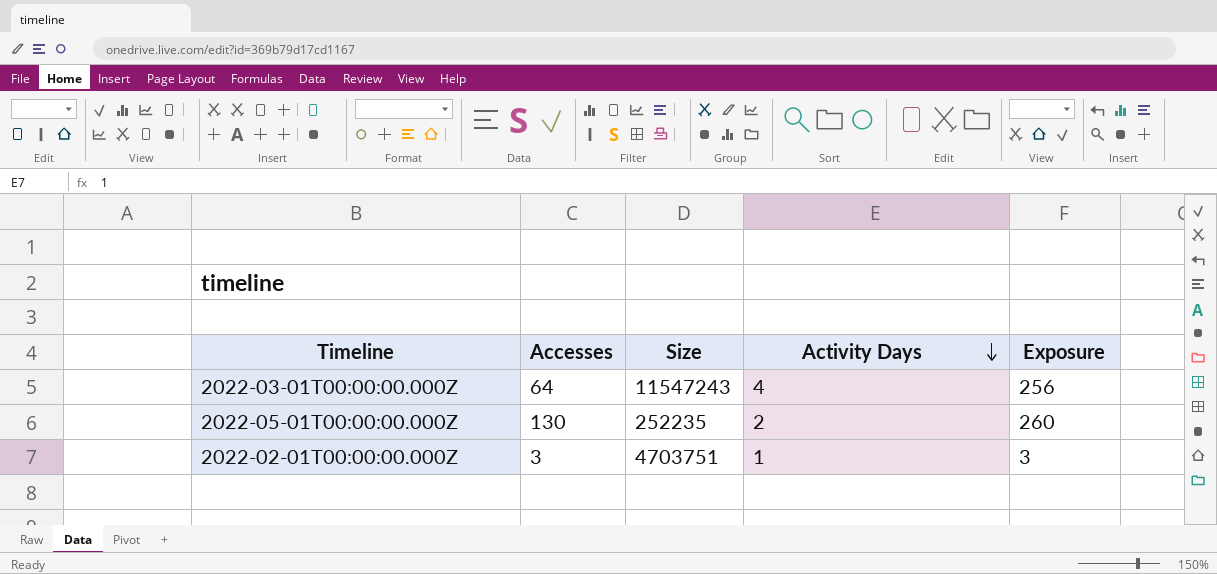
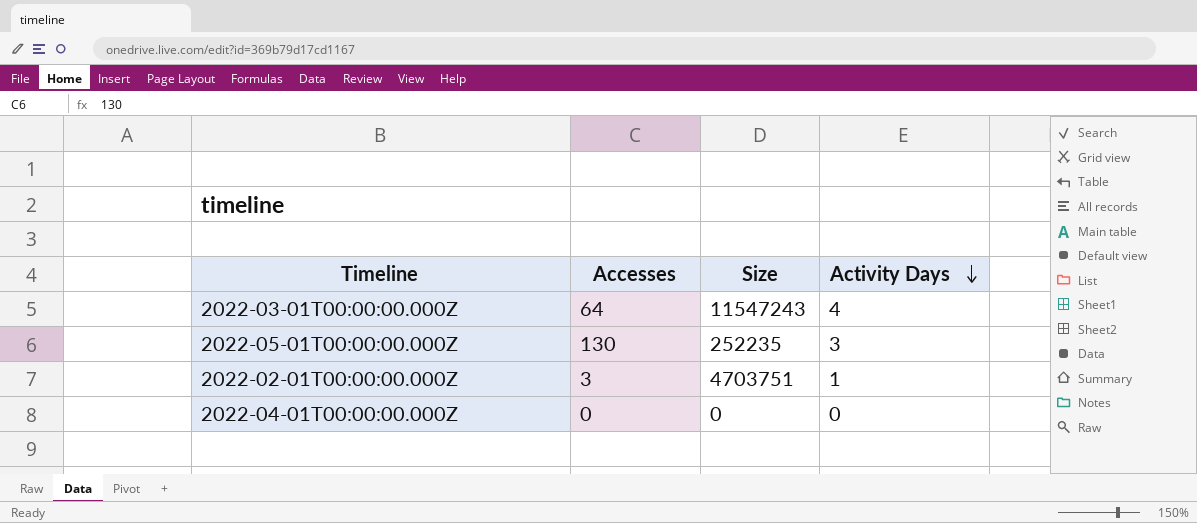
column Exposure | formula: [Accesses] * [Activity Days] -> none
2022-05-01T00:00:00.000Z | Activity Days: 2 -> 3
row 2022-04-01T00:00:00.000Z: none -> 0 | 0 | 0

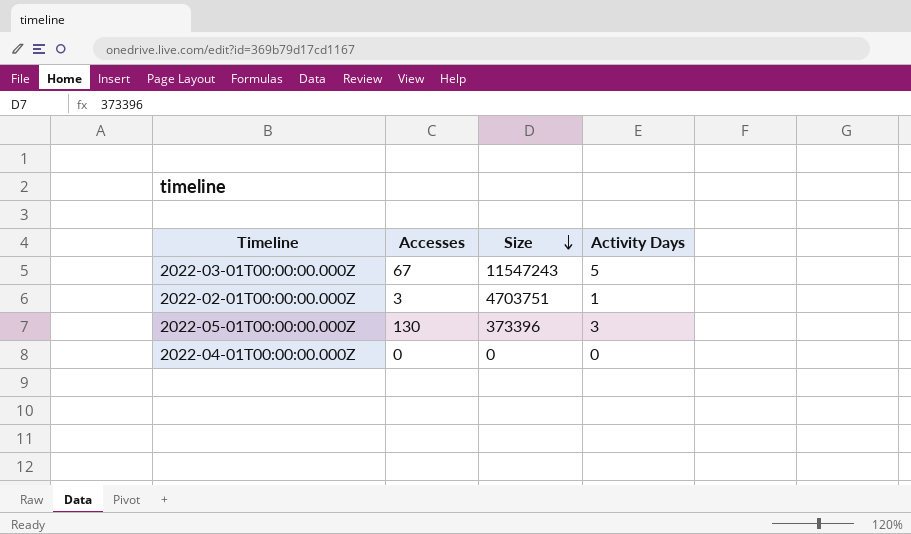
row order: Activity Days descending -> Size descending
2022-03-01T00:00:00.000Z | Accesses: 64 -> 67
2022-03-01T00:00:00.000Z | Activity Days: 4 -> 5
2022-05-01T00:00:00.000Z | Size: 252235 -> 373396

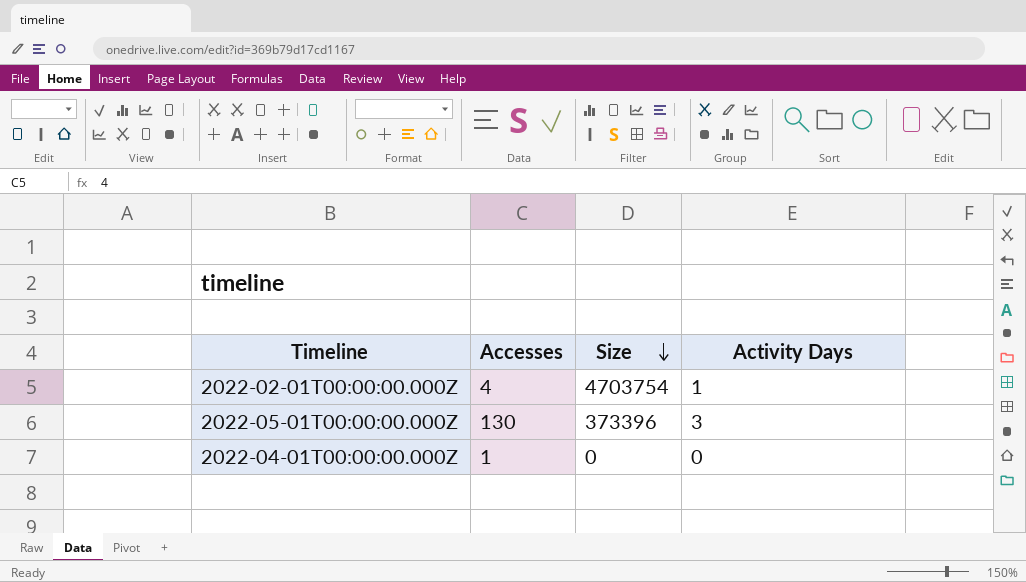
row 2022-03-01T00:00:00.000Z: 67 | 11547243 | 5 -> none
2022-02-01T00:00:00.000Z | Accesses: 3 -> 4
2022-02-01T00:00:00.000Z | Size: 4703751 -> 4703754
2022-04-01T00:00:00.000Z | Accesses: 0 -> 1

